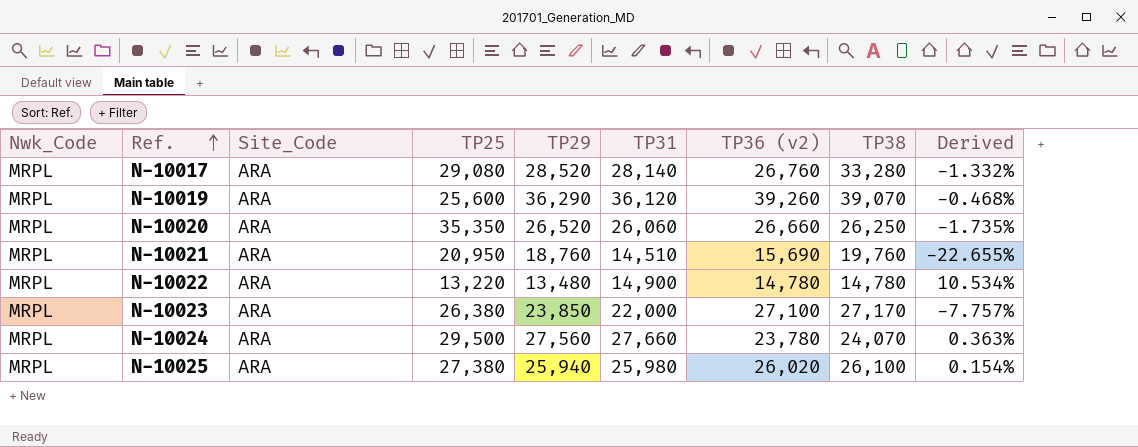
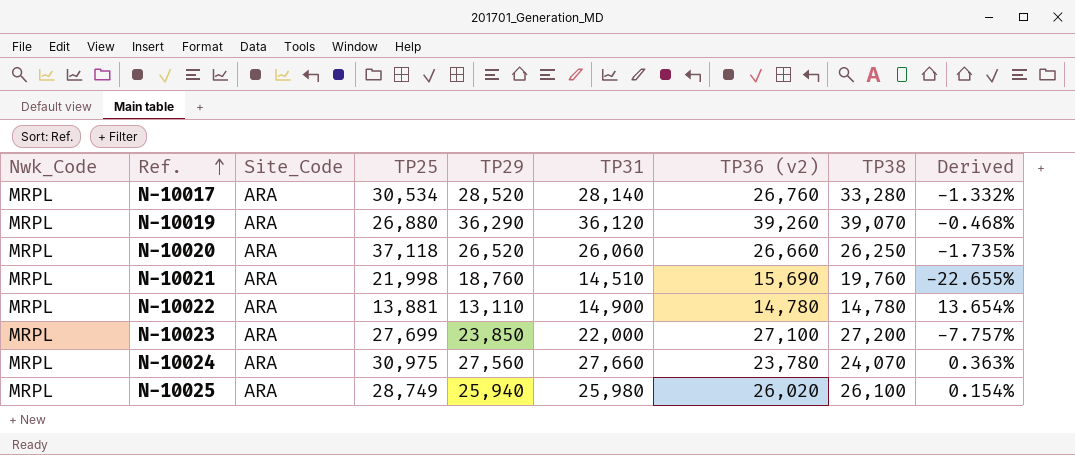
N-10017 | TP25: 29,080 -> 30,534
N-10019 | TP25: 25,600 -> 26,880
N-10020 | TP25: 35,350 -> 37,118
N-10021 | TP25: 20,950 -> 21,998
N-10022 | TP25: 13,220 -> 13,881
N-10022 | TP29: 13,480 -> 13,110
N-10022 | Derived: 10.534% -> 13.654%
N-10023 | TP25: 26,380 -> 27,699
N-10023 | TP38: 27,170 -> 27,200
N-10024 | TP25: 29,500 -> 30,975
N-10025 | TP25: 27,380 -> 28,749

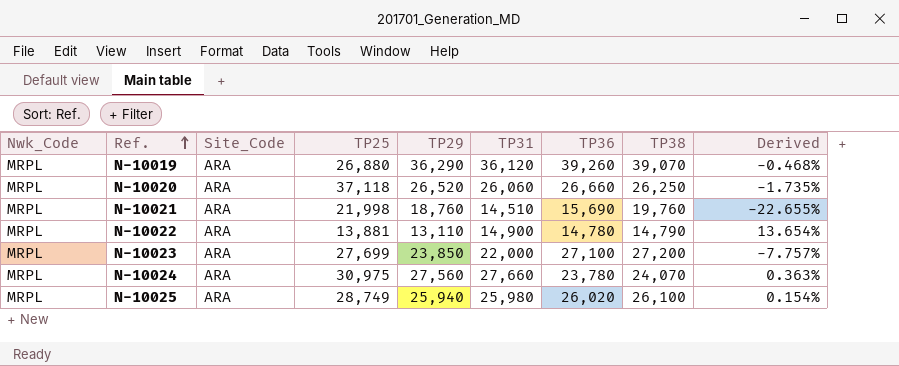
column name: TP36 (v2) -> TP36
row N-10017: MRPL | ARA | 30,534 | 28,520 | 28,140 | 26,760 | 33,280 | -1.332% -> none
N-10022 | TP38: 14,780 -> 14,790

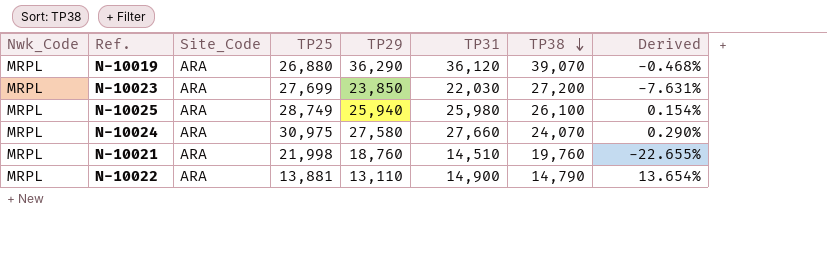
row order: Ref. ascending -> TP38 descending
column TP36 | position: 7 -> none
row N-10020: MRPL | ARA | 37,118 | 26,520 | 26,060 | 26,660 | 26,250 | -1.735% -> none
N-10023 | TP31: 22,000 -> 22,030
N-10023 | Derived: -7.757% -> -7.631%
N-10024 | TP29: 27,560 -> 27,580
N-10024 | Derived: 0.363% -> 0.290%

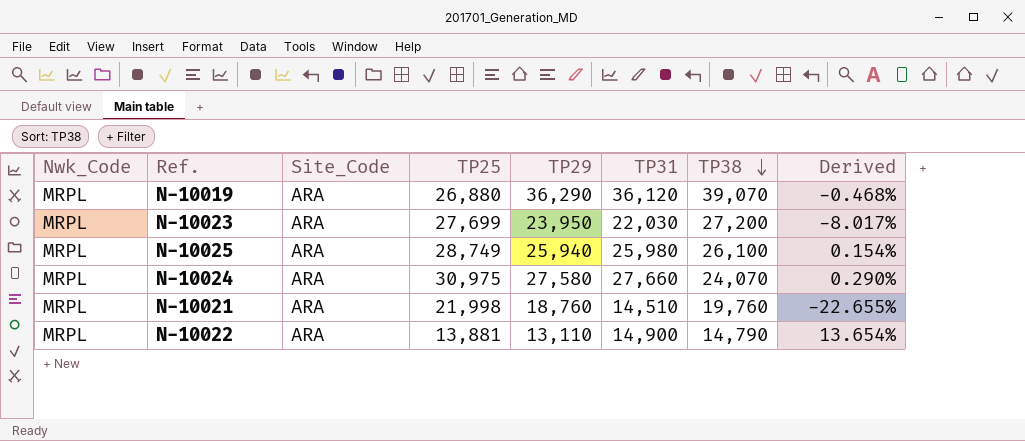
N-10023 | TP29: 23,850 -> 23,950
N-10023 | Derived: -7.631% -> -8.017%

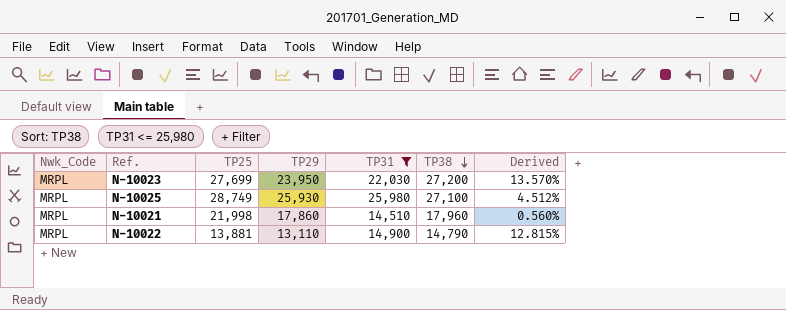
filter: none -> TP31 <= 25,980
column Site_Code | position: 3 -> none
column Derived | formula: ([TP31] - [TP29]) / [TP29] -> ([TP38] - [TP29]) / [TP29]
N-10025 | TP29: 25,940 -> 25,930
N-10025 | TP38: 26,100 -> 27,100
N-10021 | TP29: 18,760 -> 17,860
N-10021 | TP38: 19,760 -> 17,960

